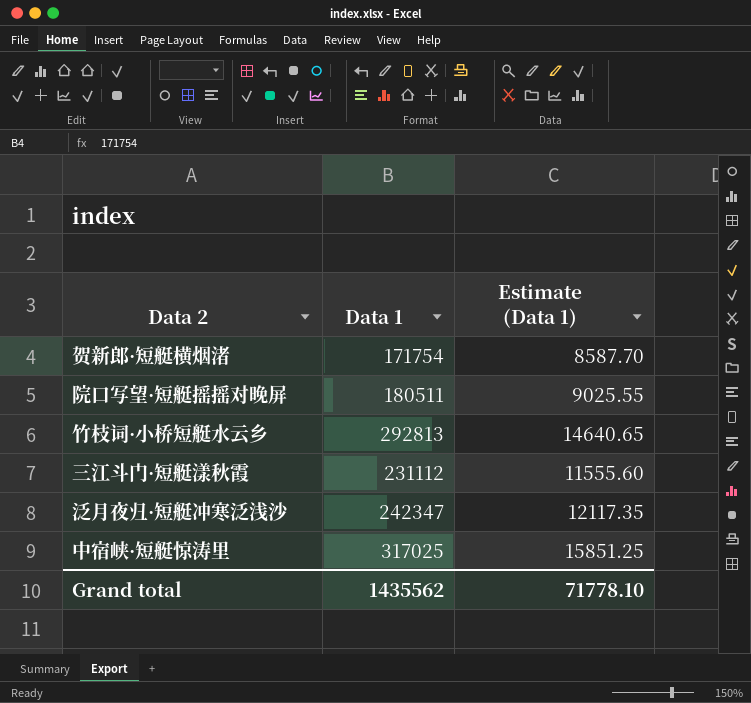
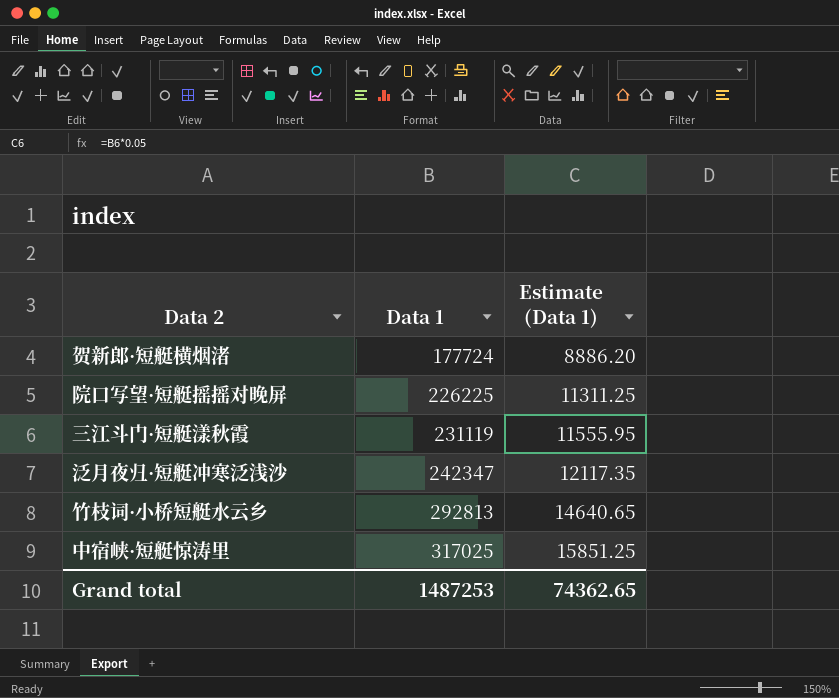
row order: none -> Data 1 ascending
贺新郎·短艇横烟渚 | Data 1: 171754 -> 177724
贺新郎·短艇横烟渚 | Estimate (Data 1): 8587.70 -> 8886.20
院口写望·短艇摇摇对晚屏 | Data 1: 180511 -> 226225
院口写望·短艇摇摇对晚屏 | Estimate (Data 1): 9025.55 -> 11311.25
三江斗门·短艇漾秋霞 | Data 1: 231112 -> 231119
三江斗门·短艇漾秋霞 | Estimate (Data 1): 11555.60 -> 11555.95
Grand total | Data 1: 1435562 -> 1487253
Grand total | Estimate (Data 1): 71778.10 -> 74362.65

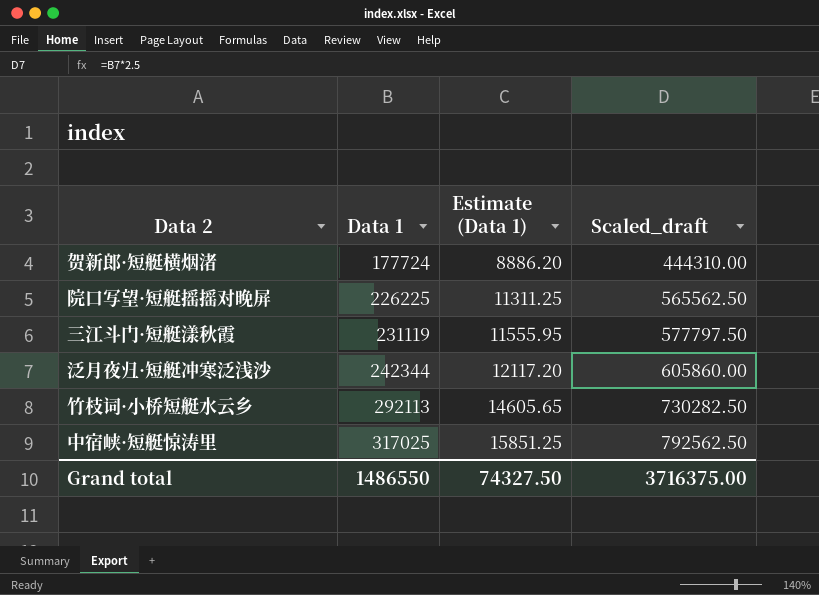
column Scaled_draft | formula: none -> [Data 1] * 2.5
泛月夜归·短艇冲寒泛浅沙 | Data 1: 242347 -> 242344
泛月夜归·短艇冲寒泛浅沙 | Estimate (Data 1): 12117.35 -> 12117.20
竹枝词·小桥短艇水云乡 | Data 1: 292813 -> 292113
竹枝词·小桥短艇水云乡 | Estimate (Data 1): 14640.65 -> 14605.65
Grand total | Data 1: 1487253 -> 1486550
Grand total | Estimate (Data 1): 74362.65 -> 74327.50

